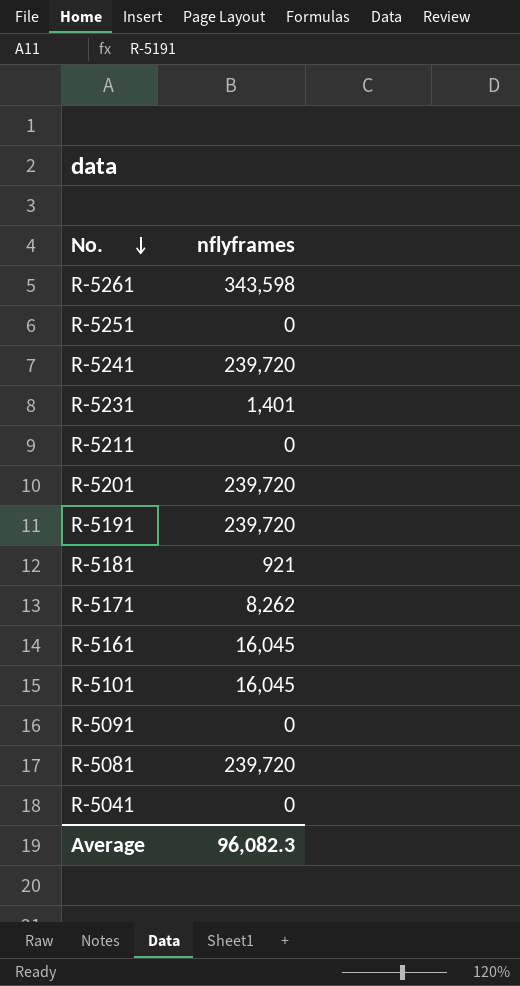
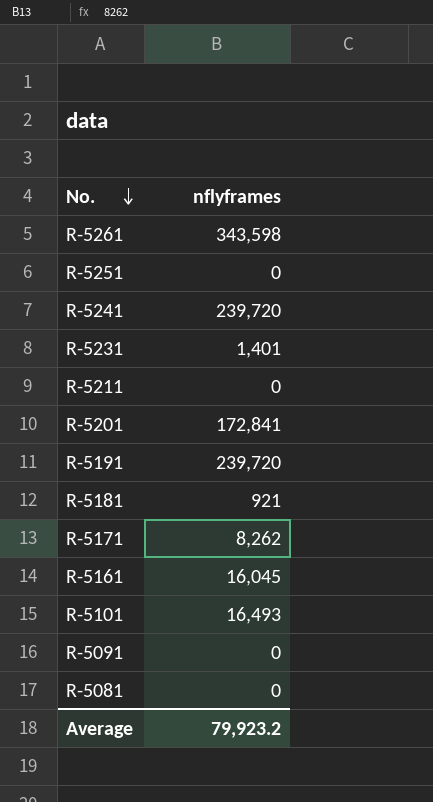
row R-5041: 0 -> none
R-5201 | nflyframes: 239,720 -> 172,841
R-5101 | nflyframes: 16,045 -> 16,493
R-5081 | nflyframes: 239,720 -> 0
Average | nflyframes: 96,082.3 -> 79,923.2

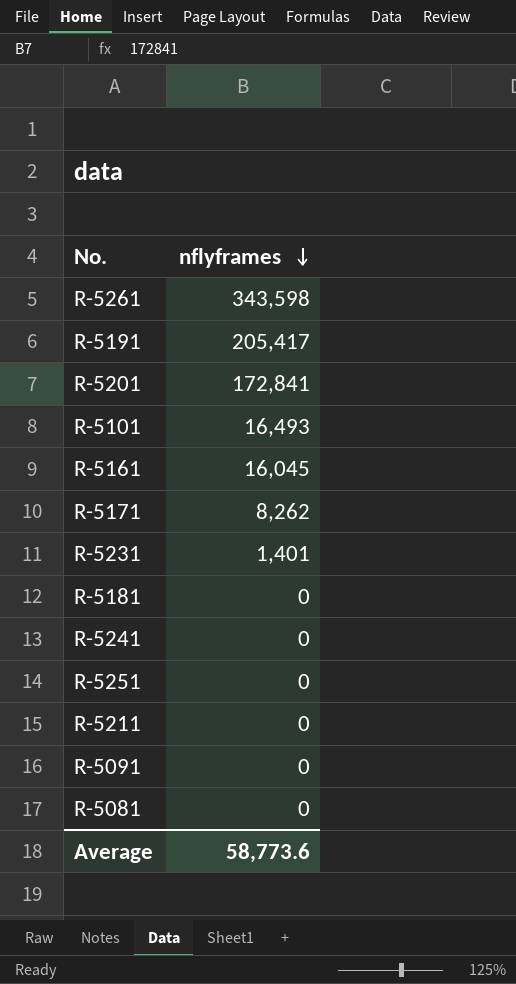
row order: No. descending -> nflyframes descending
R-5191 | nflyframes: 239,720 -> 205,417
R-5181 | nflyframes: 921 -> 0
R-5241 | nflyframes: 239,720 -> 0
Average | nflyframes: 79,923.2 -> 58,773.6

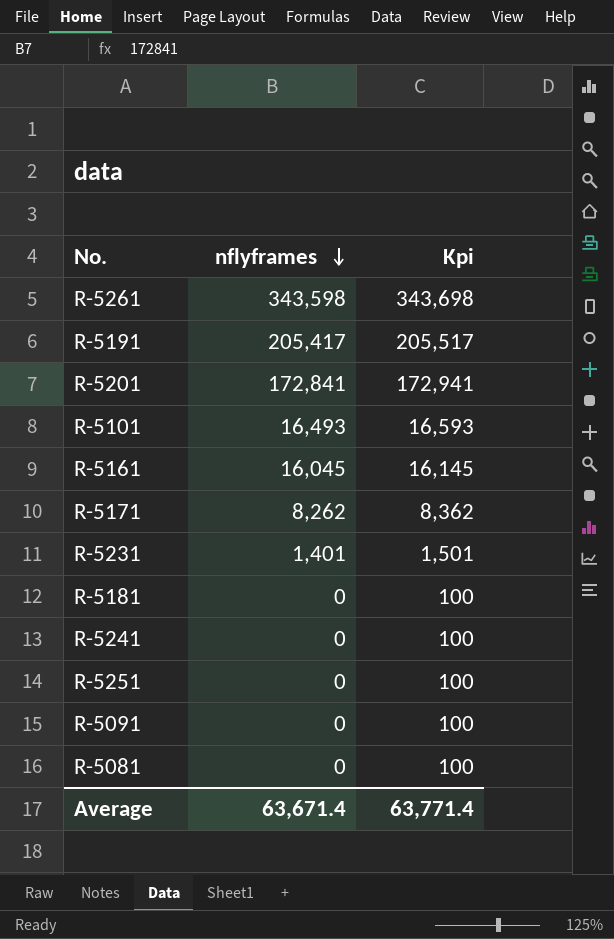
column Kpi | formula: none -> [nflyframes] + 100
row R-5211: 0 -> none
Average | nflyframes: 58,773.6 -> 63,671.4

